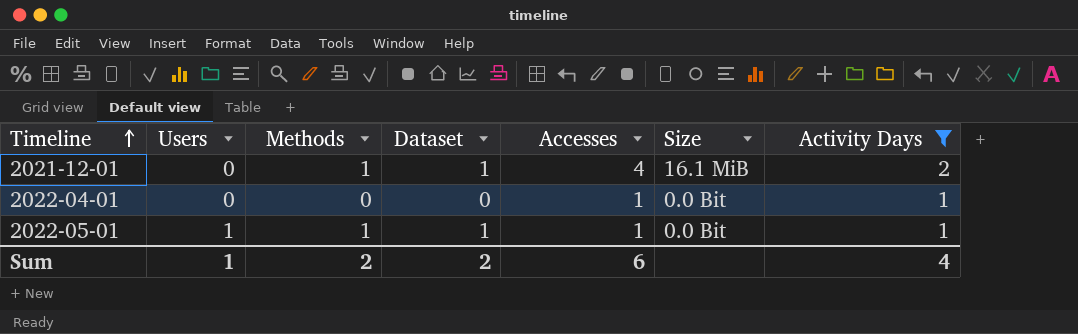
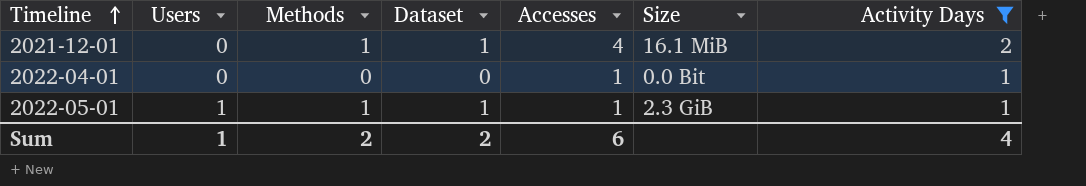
2022-05-01 | Size: 0.0 Bit -> 2.3 GiB

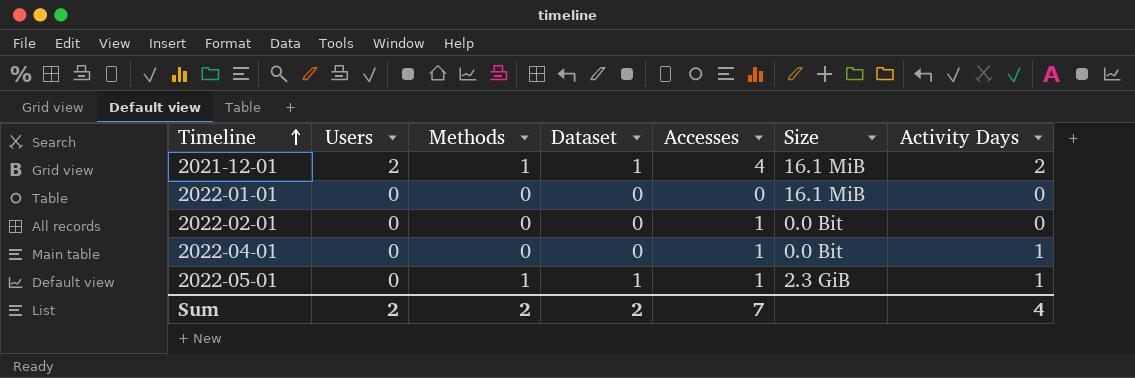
filter: Activity Days != 0 -> none
2021-12-01 | Users: 0 -> 2
2022-05-01 | Users: 1 -> 0
Sum | Users: 1 -> 2
Sum | Accesses: 6 -> 7

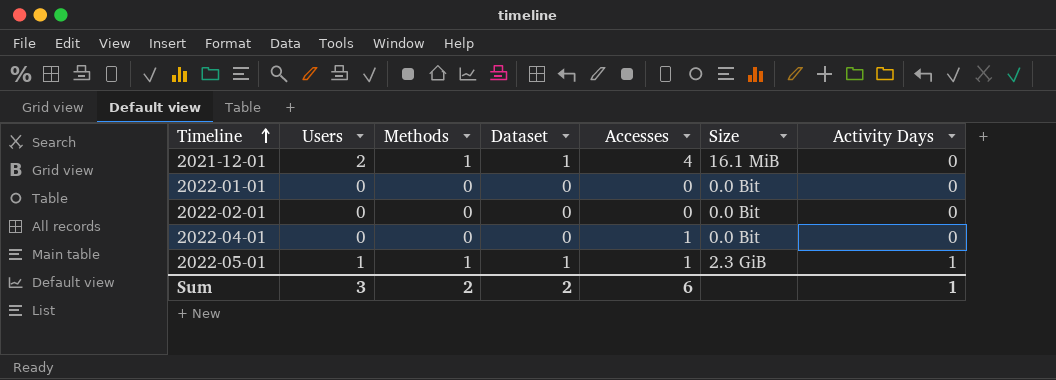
2021-12-01 | Activity Days: 2 -> 0
2022-01-01 | Size: 16.1 MiB -> 0.0 Bit
2022-02-01 | Accesses: 1 -> 0
2022-04-01 | Activity Days: 1 -> 0
2022-05-01 | Users: 0 -> 1
Sum | Users: 2 -> 3
Sum | Accesses: 7 -> 6
Sum | Activity Days: 4 -> 1

